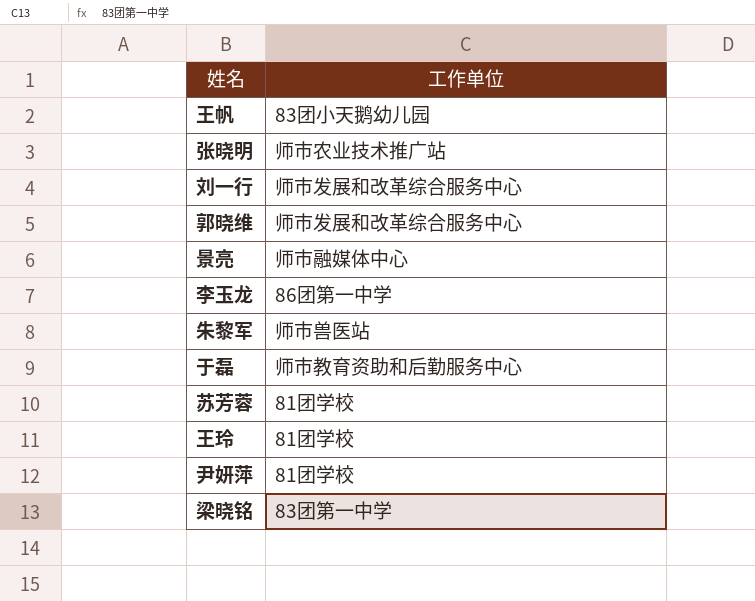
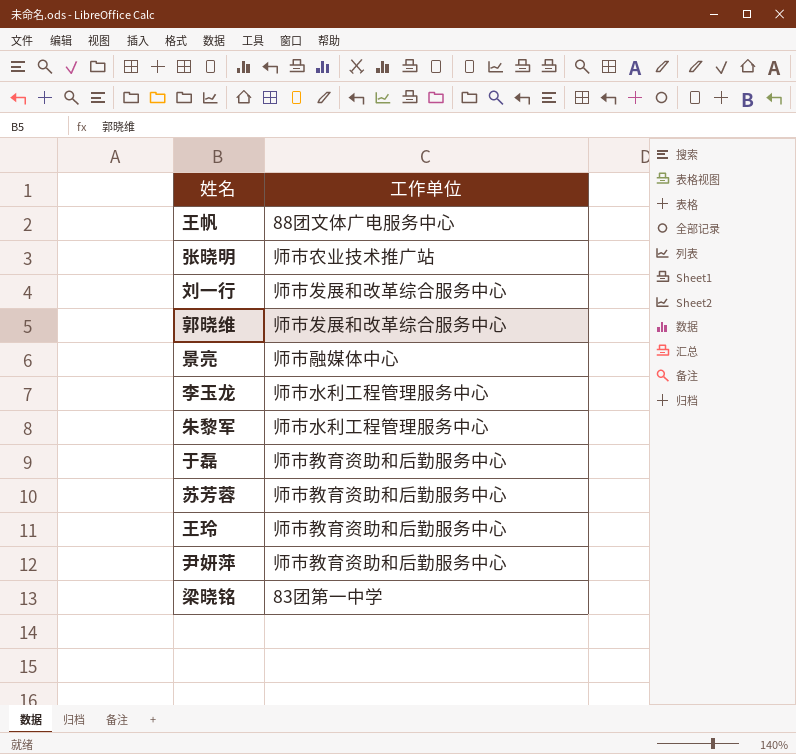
王帆 | 工作单位: 83团小天鹅幼儿园 -> 88团文体广电服务中心
李玉龙 | 工作单位: 86团第一中学 -> 师市水利工程管理服务中心
朱黎军 | 工作单位: 师市兽医站 -> 师市水利工程管理服务中心
苏芳蓉 | 工作单位: 81团学校 -> 师市教育资助和后勤服务中心
王玲 | 工作单位: 81团学校 -> 师市教育资助和后勤服务中心
尹妍萍 | 工作单位: 81团学校 -> 师市教育资助和后勤服务中心

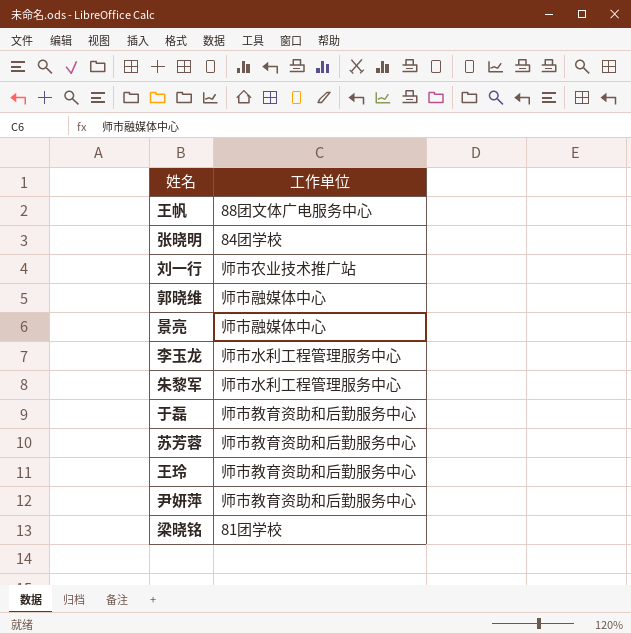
张晓明 | 工作单位: 师市农业技术推广站 -> 84团学校
刘一行 | 工作单位: 师市发展和改革综合服务中心 -> 师市农业技术推广站
郭晓维 | 工作单位: 师市发展和改革综合服务中心 -> 师市融媒体中心
梁晓铭 | 工作单位: 83团第一中学 -> 81团学校

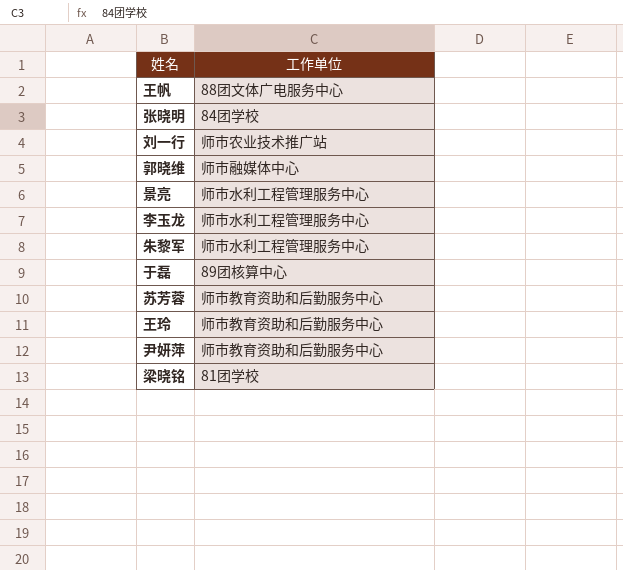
景亮 | 工作单位: 师市融媒体中心 -> 师市水利工程管理服务中心
于磊 | 工作单位: 师市教育资助和后勤服务中心 -> 89团核算中心

